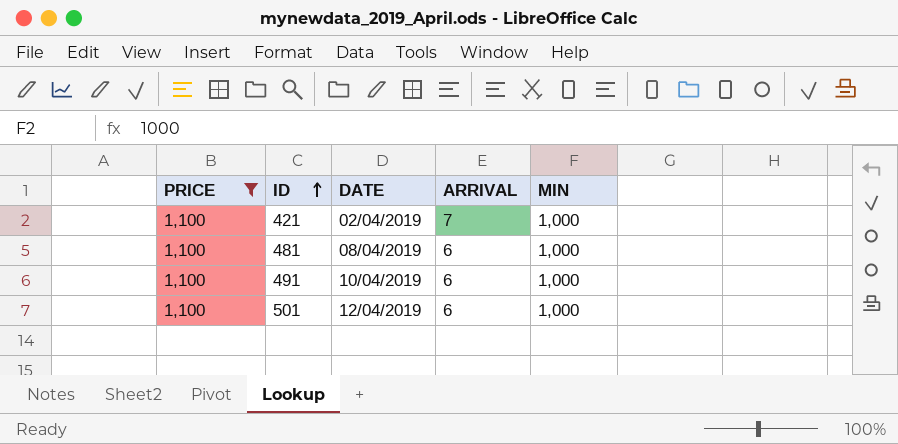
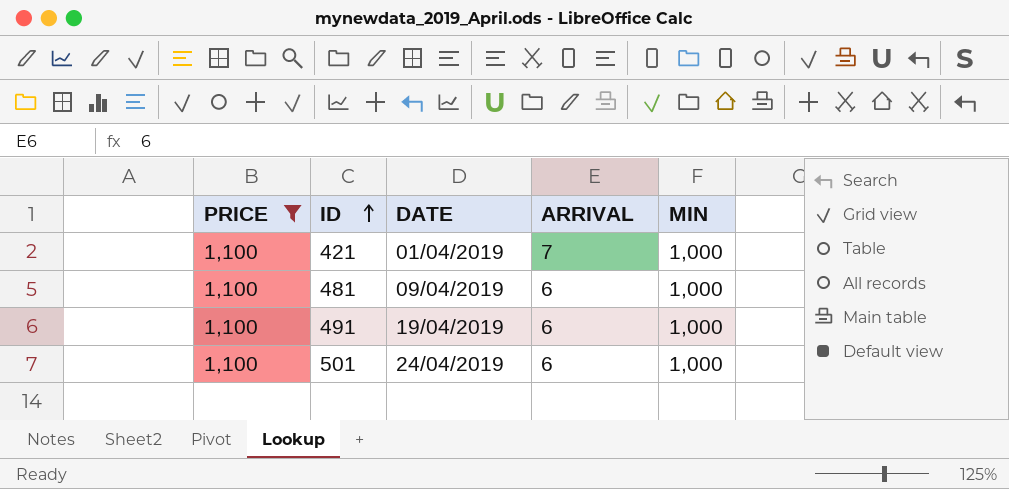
421 | DATE: 02/04/2019 -> 01/04/2019
481 | DATE: 08/04/2019 -> 09/04/2019
491 | DATE: 10/04/2019 -> 19/04/2019
501 | DATE: 12/04/2019 -> 24/04/2019

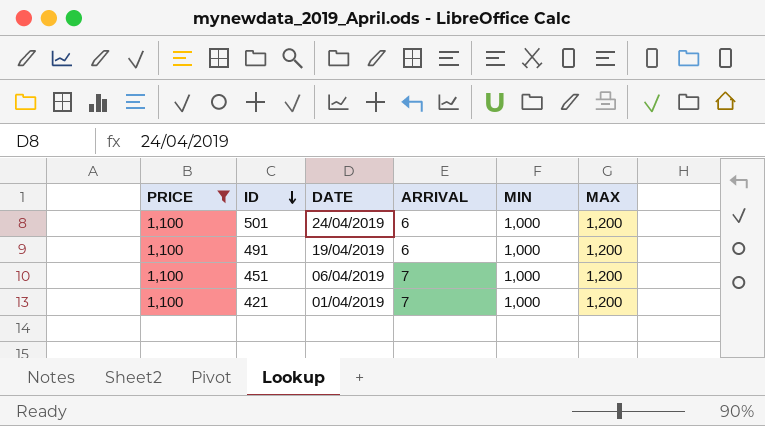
row order: ID ascending -> ID descending
column MAX | position: none -> 6
row 481: 1,100 | 09/04/2019 | 6 | 1,000 -> none
row 451: none -> 1,100 | 06/04/2019 | 7 | 1,000 | 1,200

